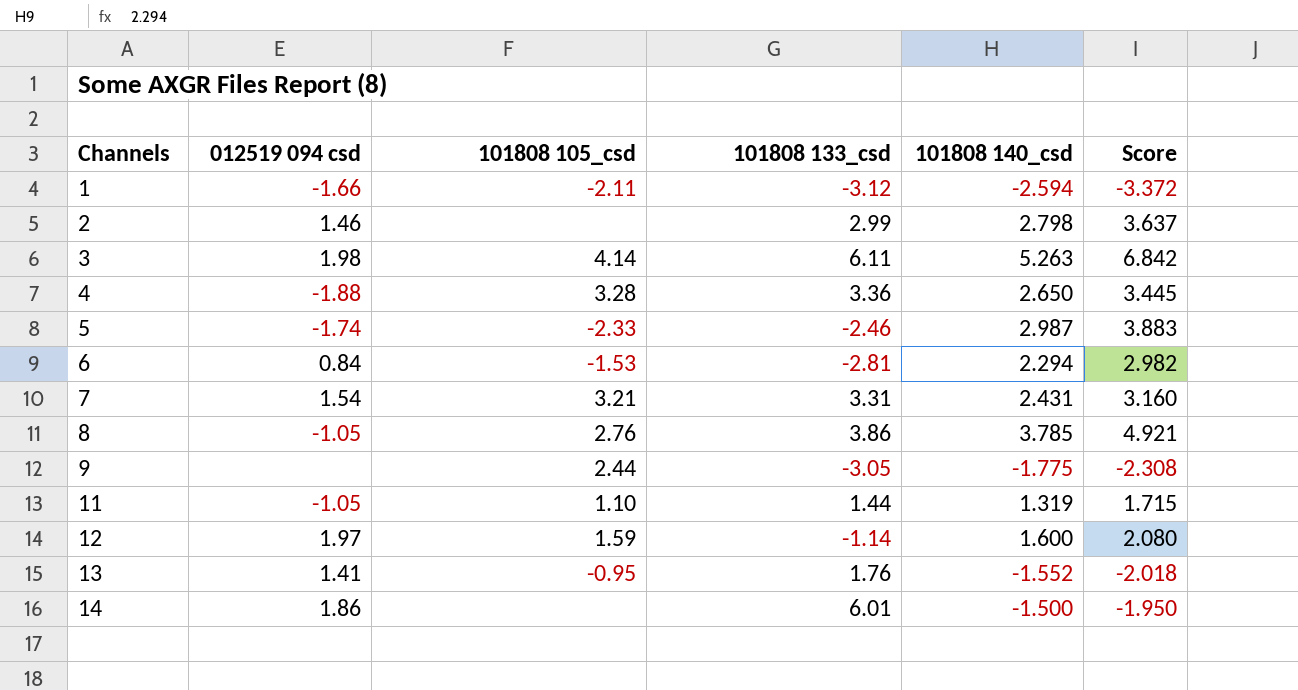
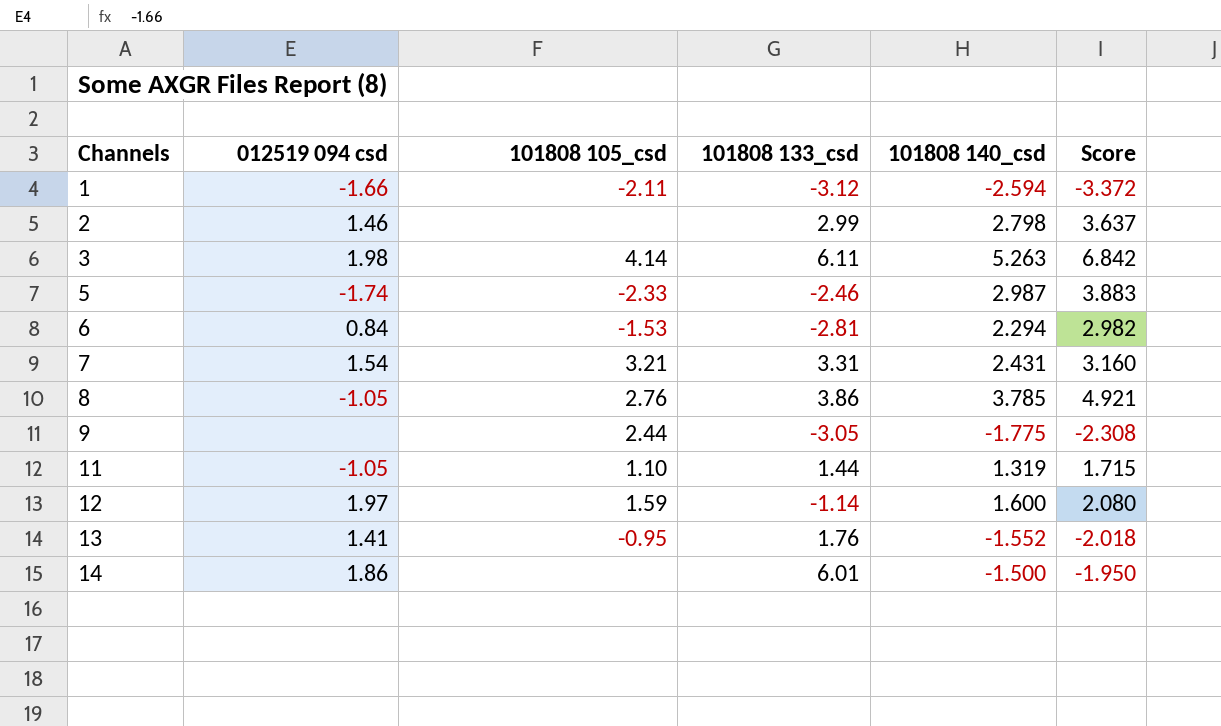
row 4: -1.88 | 3.28 | 3.36 | 2.650 | 3.445 -> none

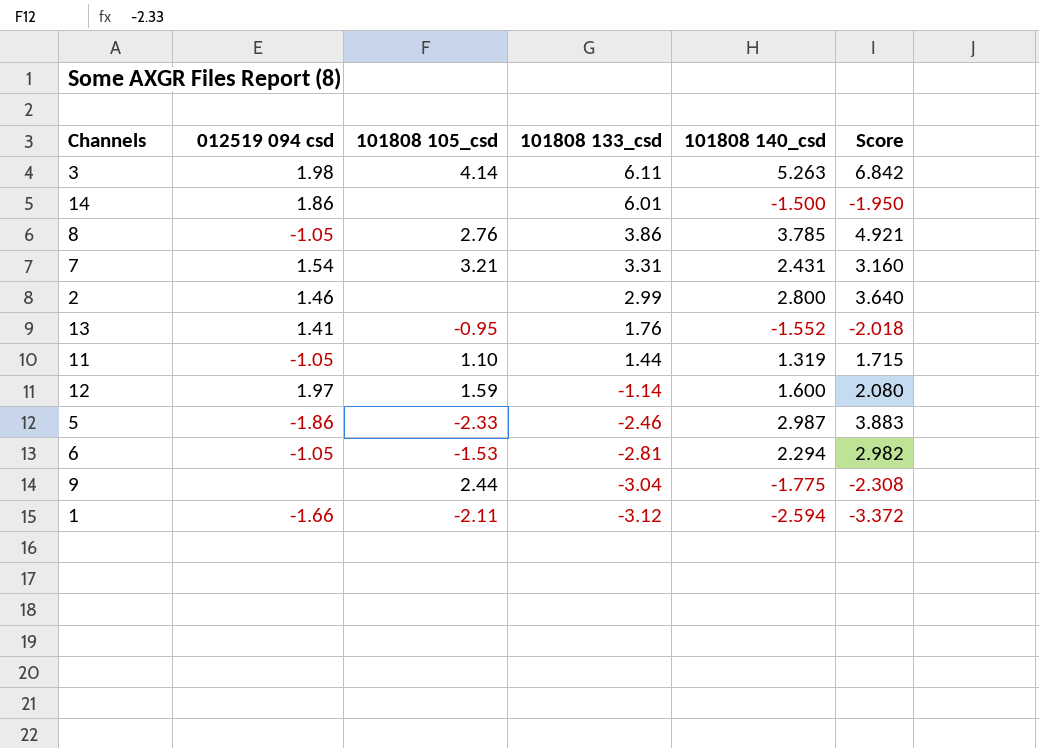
row order: Channels ascending -> 101808 133_csd descending
2 | 101808 140_csd: 2.798 -> 2.800
2 | Score: 3.637 -> 3.640
5 | 012519 094 csd: -1.74 -> -1.86
6 | 012519 094 csd: 0.84 -> -1.05
9 | 101808 133_csd: -3.05 -> -3.04

